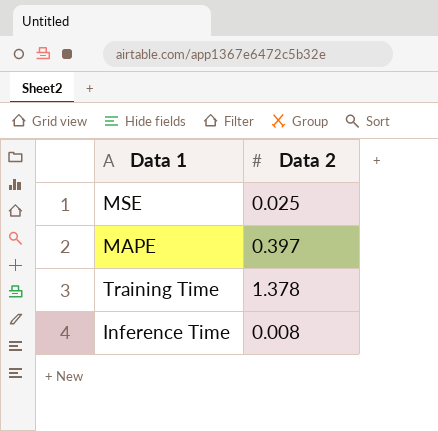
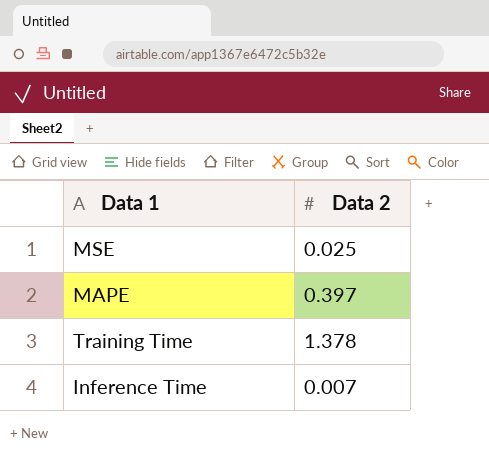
Inference Time | Data 2: 0.008 -> 0.007

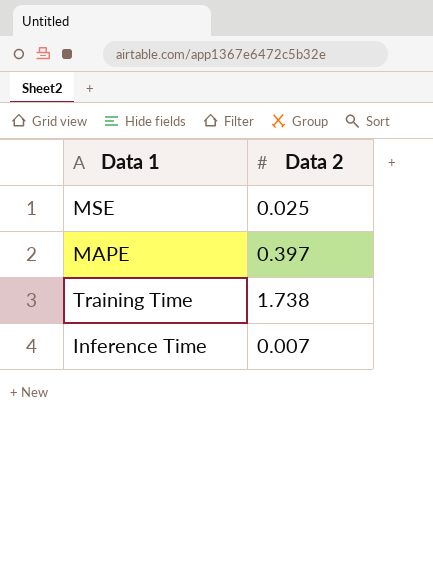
Training Time | Data 2: 1.378 -> 1.738

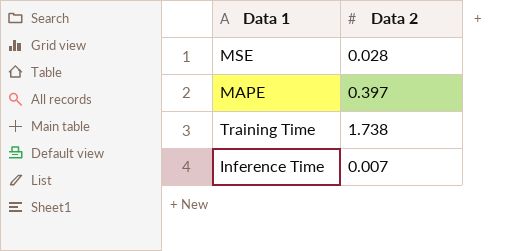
MSE | Data 2: 0.025 -> 0.028

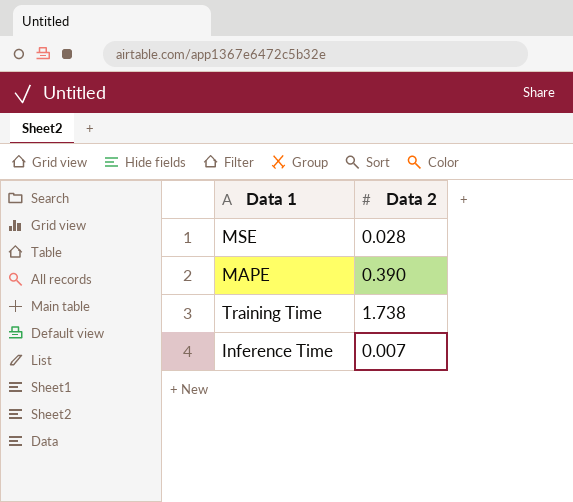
MAPE | Data 2: 0.397 -> 0.390

